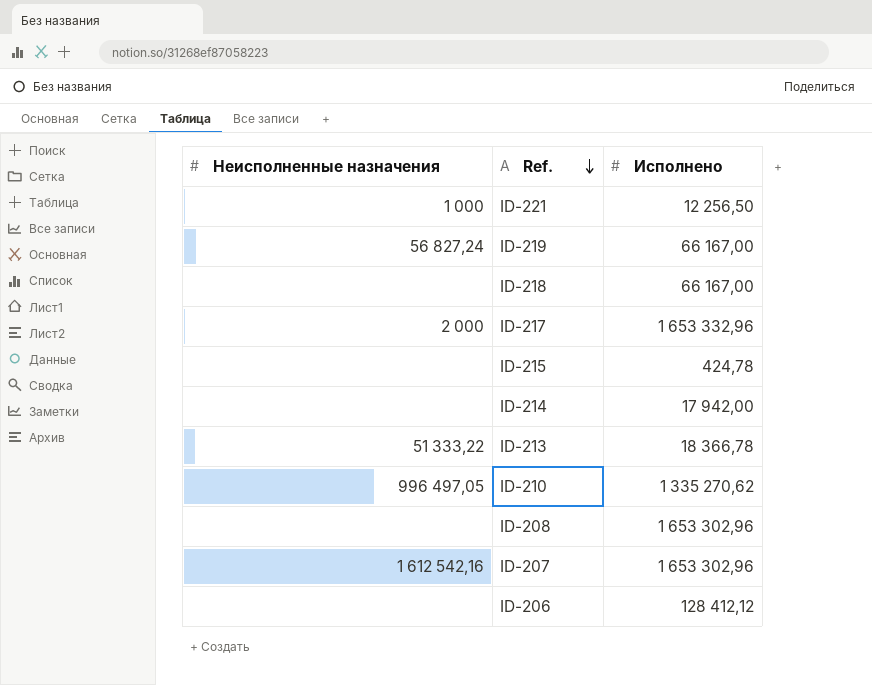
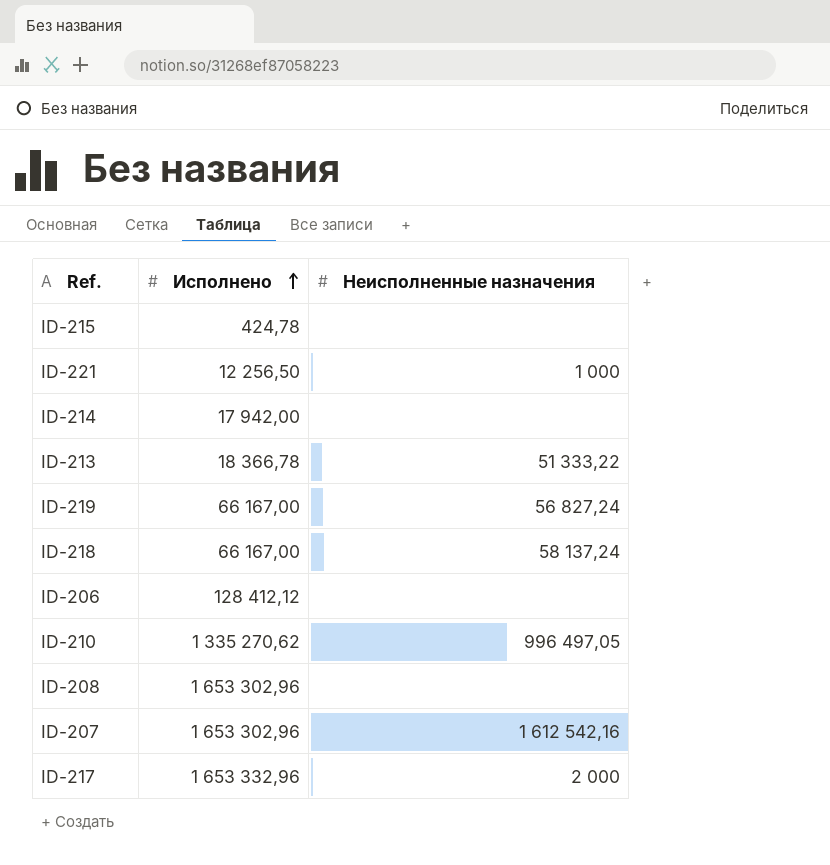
row order: Ref. descending -> Исполнено ascending
column Неисполненные назначения | position: 1 -> 3
ID-218 | Неисполненные назначения: none -> 58 137,24

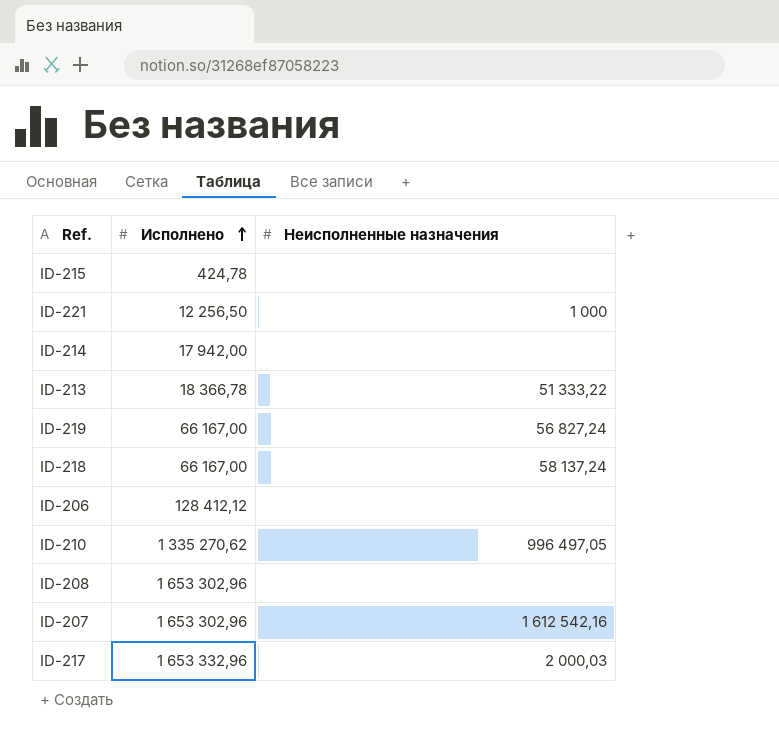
ID-217 | Неисполненные назначения: 2 000 -> 2 000,03

